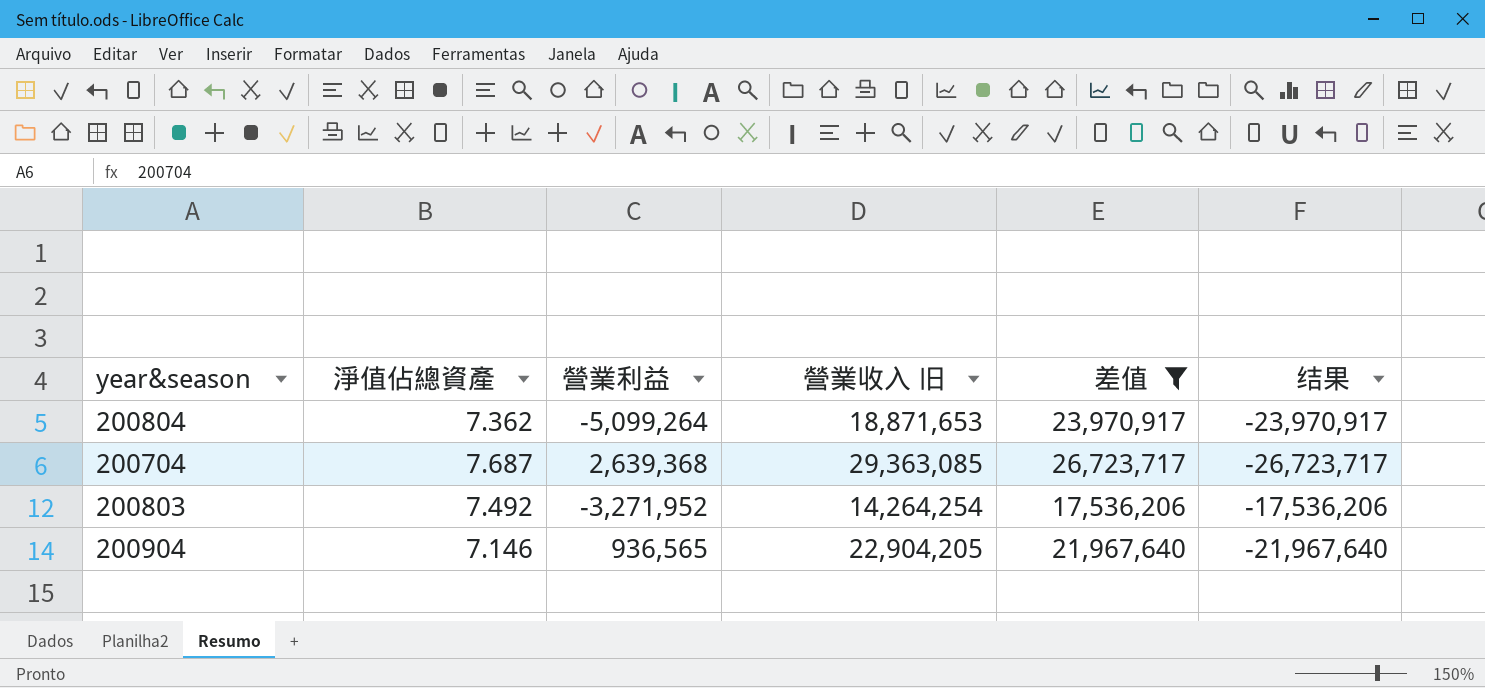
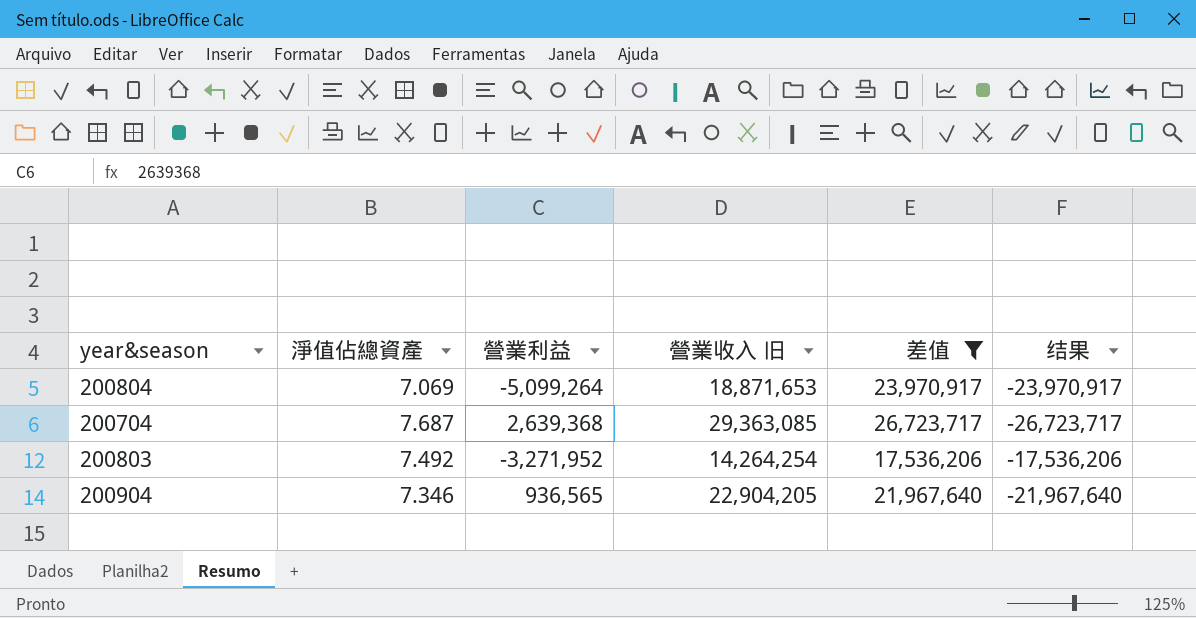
200804 | 淨值佔總資產: 7.362 -> 7.069
200904 | 淨值佔總資產: 7.146 -> 7.346

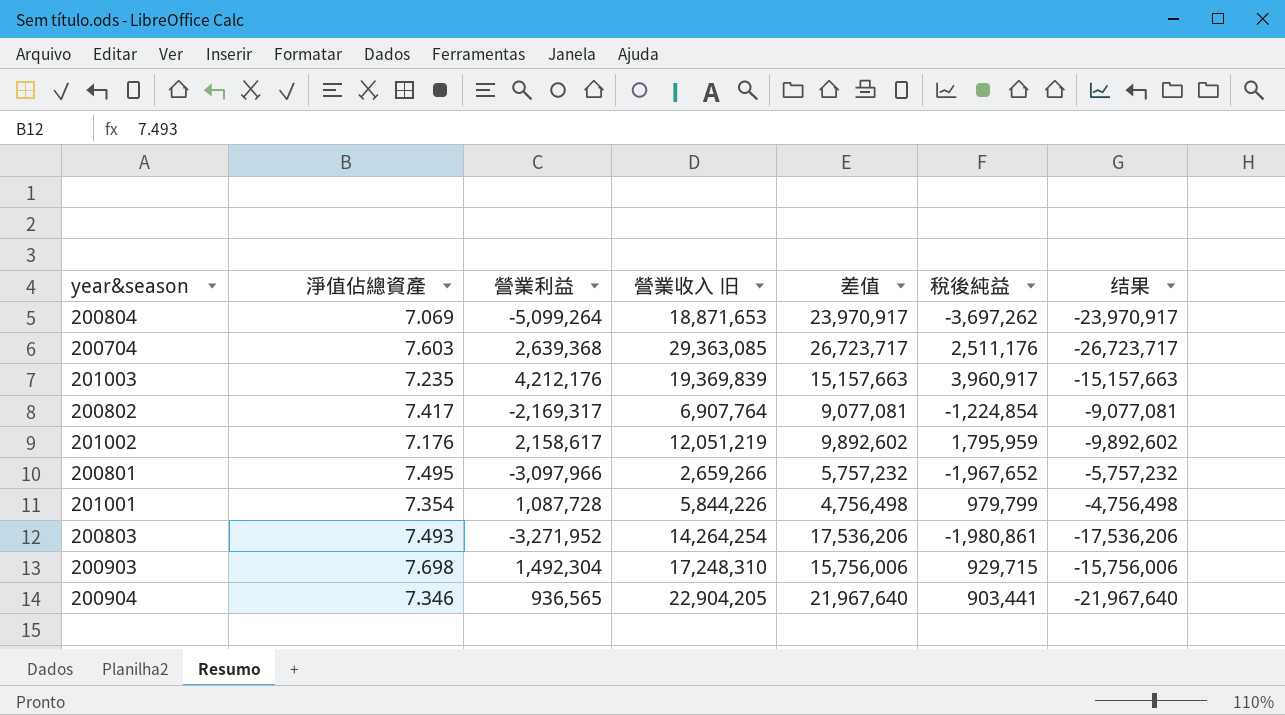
filter: 差值 >= 17,536,206 -> none
column 稅後純益 | position: none -> 6
200704 | 淨值佔總資產: 7.687 -> 7.603
200803 | 淨值佔總資產: 7.492 -> 7.493

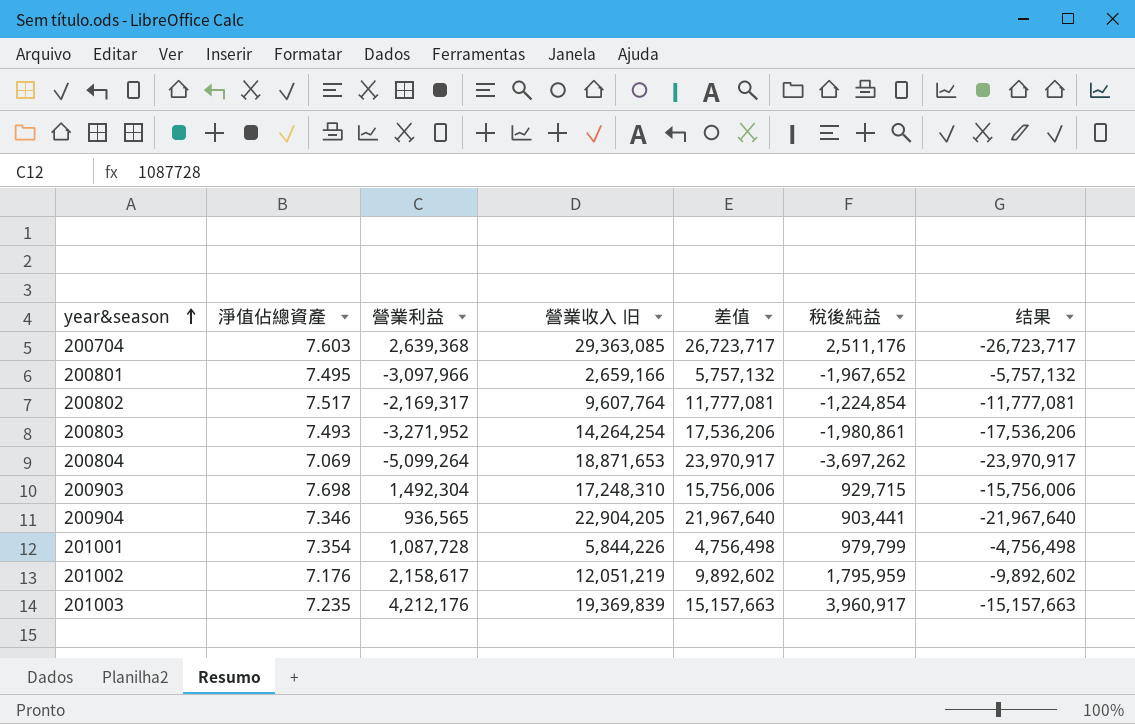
row order: none -> year&season ascending
200801 | 營業收入 旧: 2,659,266 -> 2,659,166
200801 | 差值: 5,757,232 -> 5,757,132
200801 | 结果: -5,757,232 -> -5,757,132
200802 | 淨值佔總資產: 7.417 -> 7.517
200802 | 營業收入 旧: 6,907,764 -> 9,607,764
200802 | 差值: 9,077,081 -> 11,777,081
200802 | 结果: -9,077,081 -> -11,777,081

